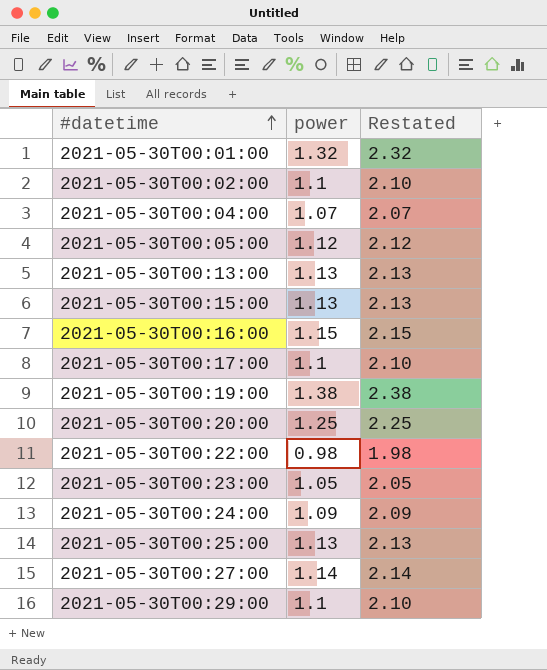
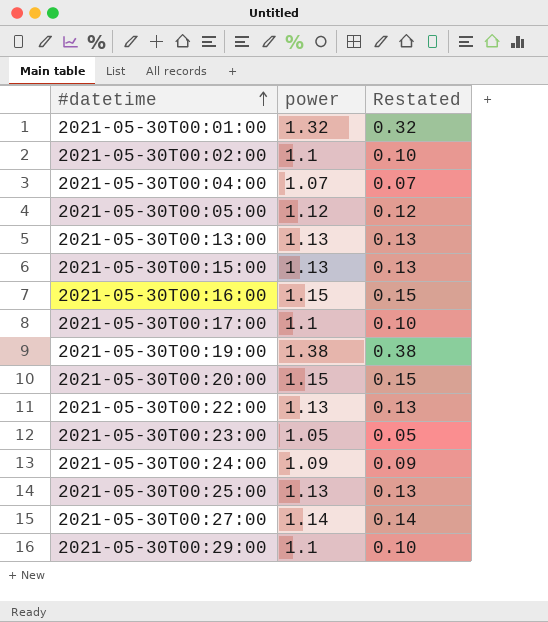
column Restated | formula: [power] + 1 -> [power] - 1
2021-05-30T00:20:00 | power: 1.25 -> 1.15
2021-05-30T00:22:00 | power: 0.98 -> 1.13

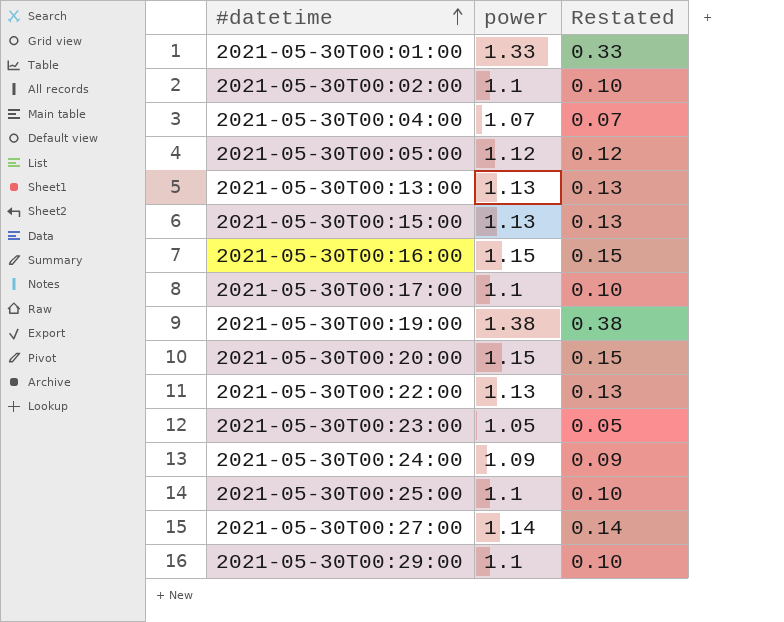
2021-05-30T00:01:00 | power: 1.32 -> 1.33
2021-05-30T00:01:00 | Restated: 0.32 -> 0.33
2021-05-30T00:25:00 | power: 1.13 -> 1.1
2021-05-30T00:25:00 | Restated: 0.13 -> 0.10

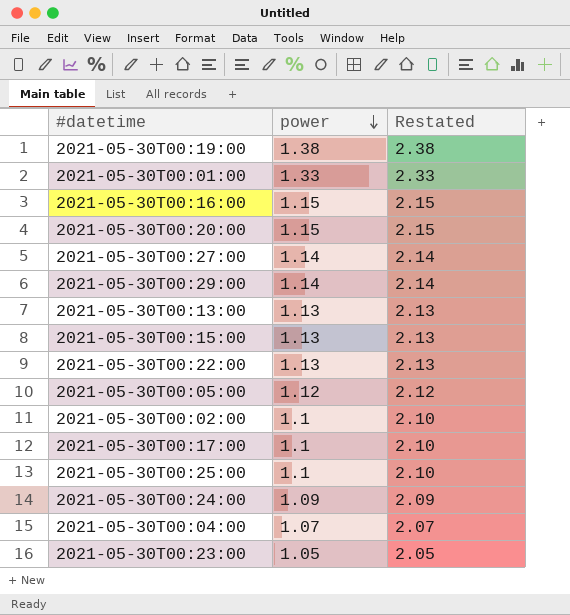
row order: #datetime ascending -> power descending
column Restated | formula: [power] - 1 -> [power] + 1
2021-05-30T00:29:00 | power: 1.1 -> 1.14

